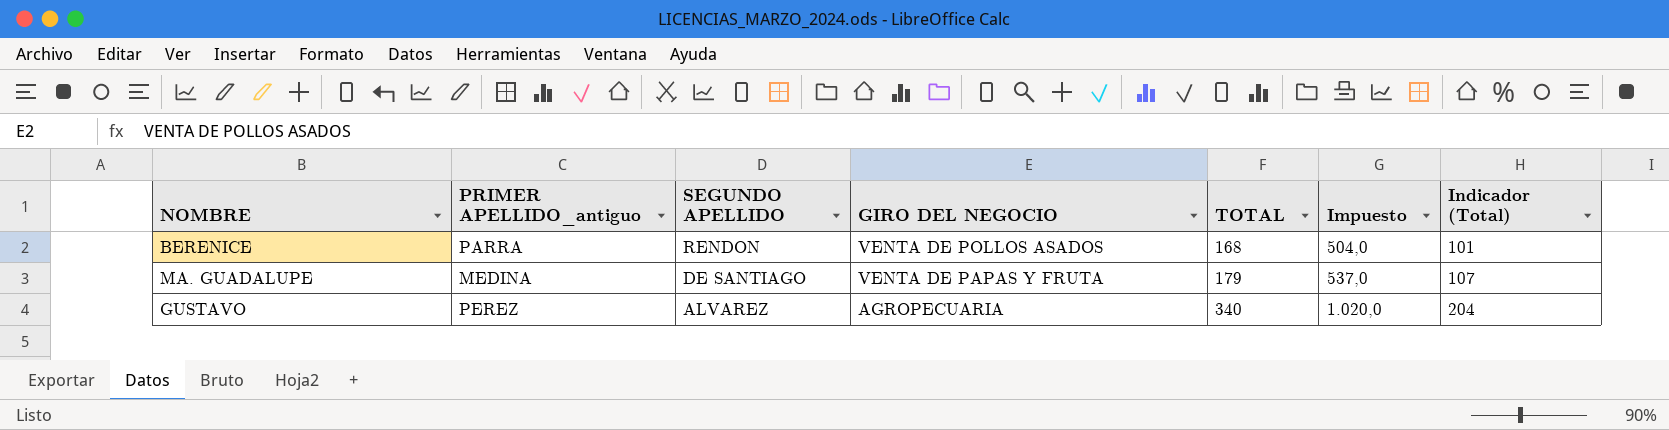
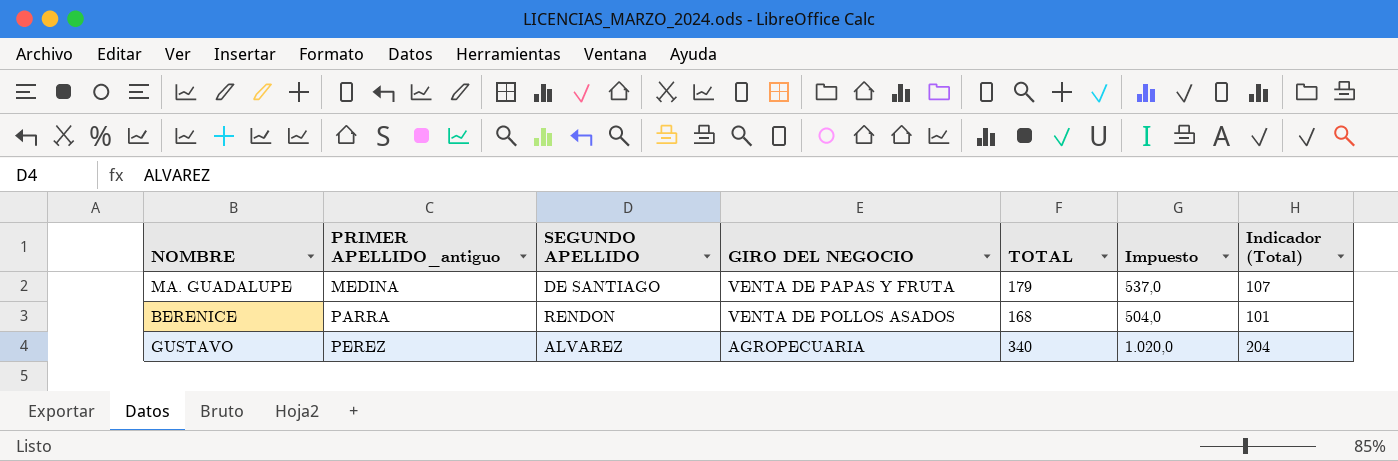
row order: SEGUNDO APELLIDO descending -> PRIMER APELLIDO_antiguo ascending

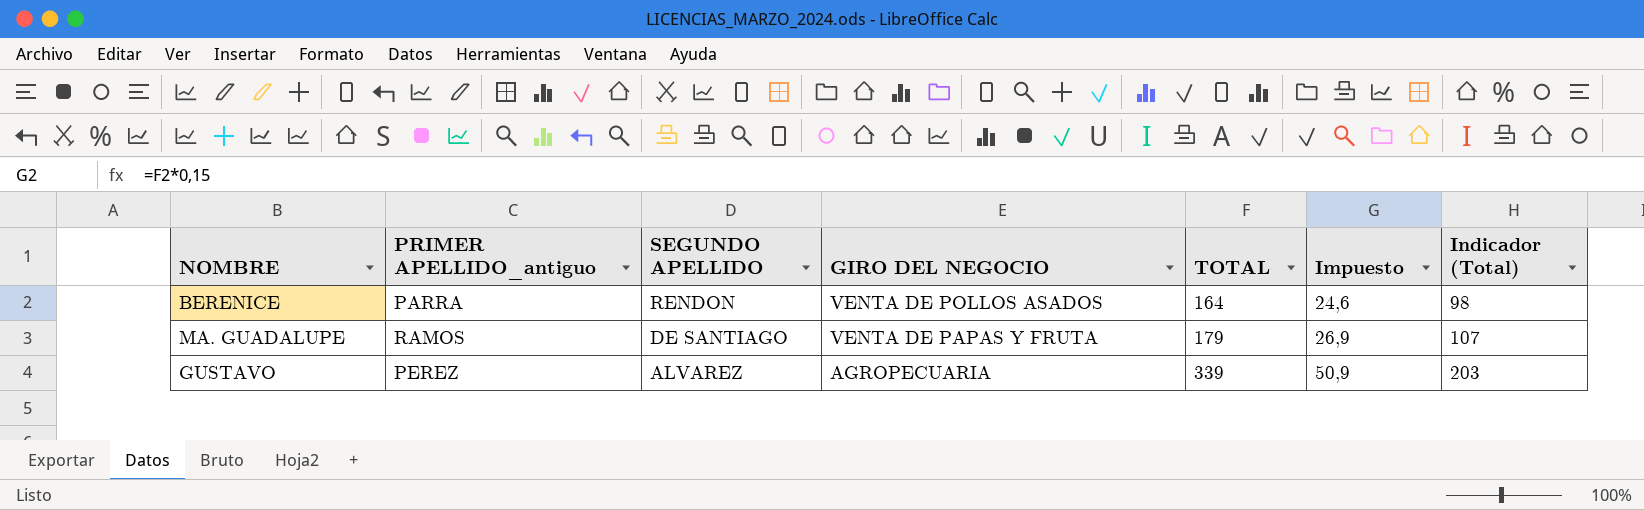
row order: PRIMER APELLIDO_antiguo ascending -> SEGUNDO APELLIDO descending
column Impuesto | formula: [TOTAL] * 3 -> [TOTAL] * 0,15
BERENICE | TOTAL: 168 -> 164
BERENICE | Indicador (Total): 101 -> 98
MA. GUADALUPE | PRIMER APELLIDO_antiguo: MEDINA -> RAMOS
GUSTAVO | TOTAL: 340 -> 339
GUSTAVO | Indicador (Total): 204 -> 203

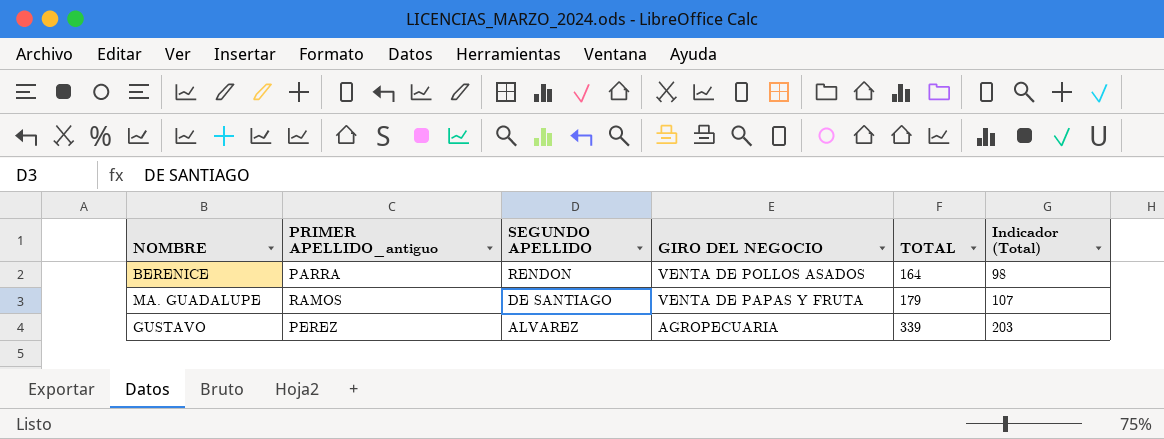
column Impuesto | formula: [TOTAL] * 0,15 -> none

